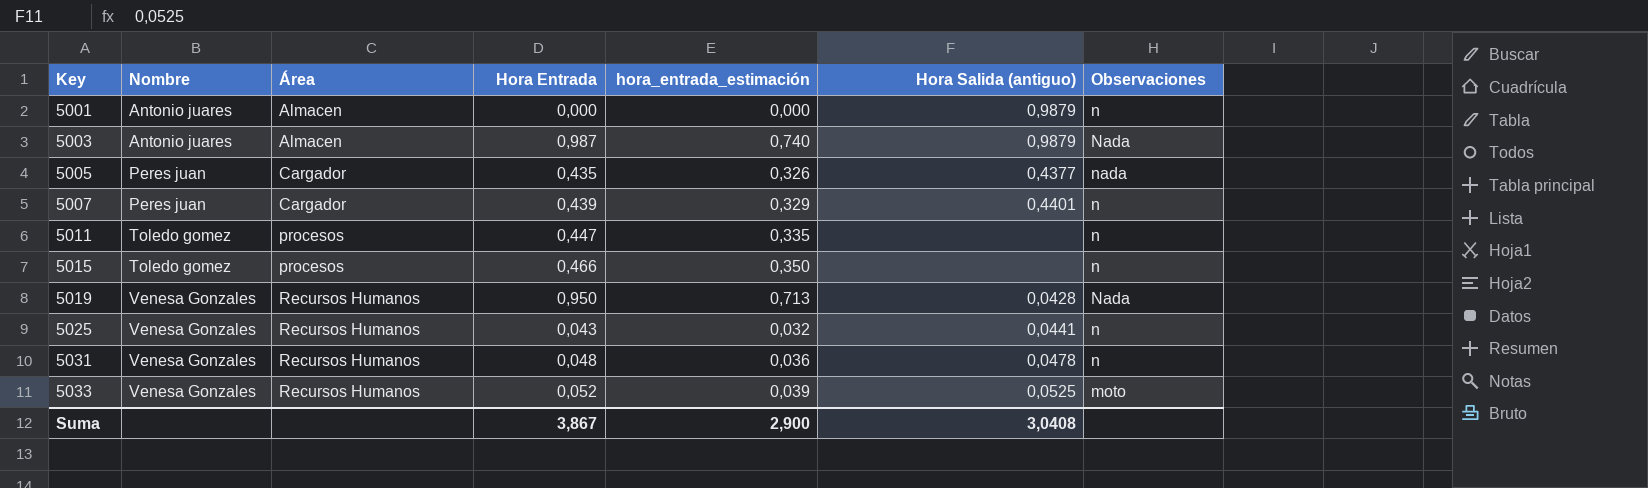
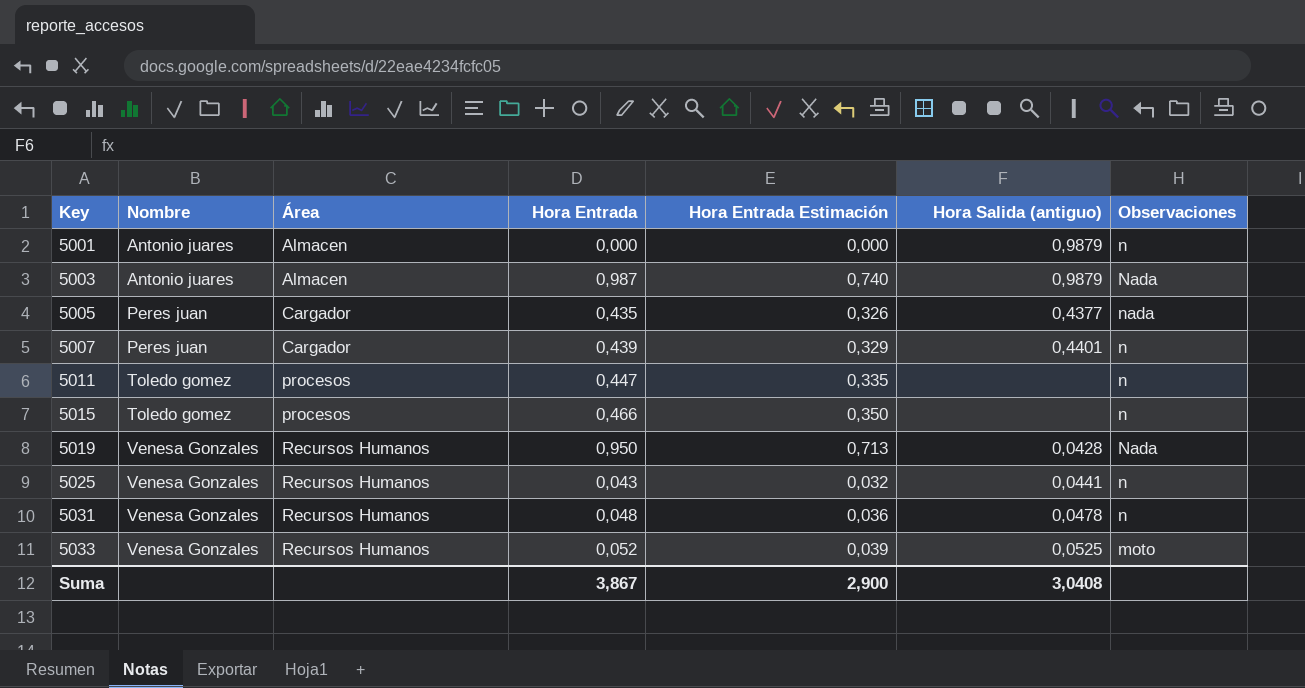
column name: hora_entrada_estimación -> Hora Entrada Estimación

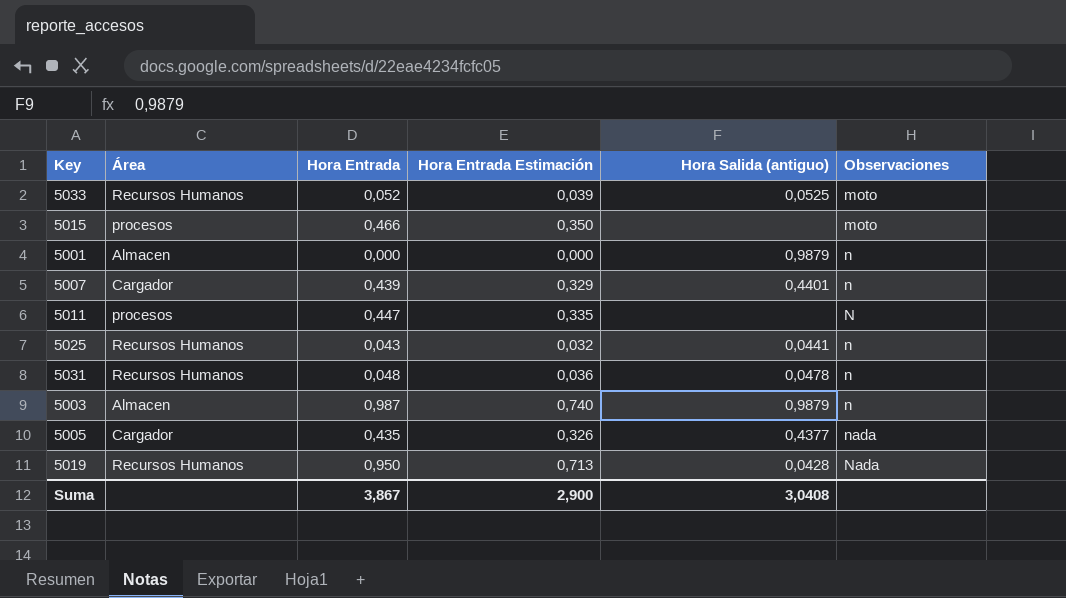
row order: Key ascending -> Observaciones ascending
column Nombre | position: 2 -> none
5015 | Observaciones: n -> moto
5011 | Observaciones: n -> N
5003 | Observaciones: Nada -> n

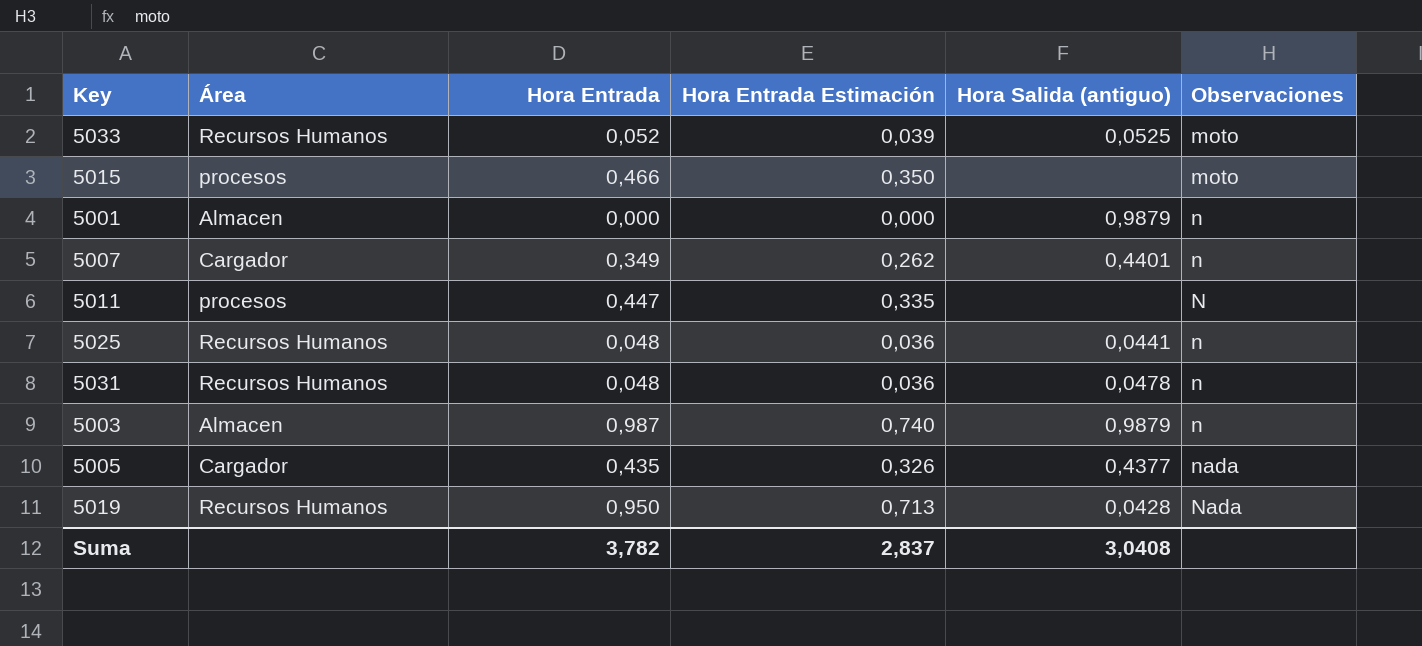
5007 | Hora Entrada: 0,439 -> 0,349
5007 | Hora Entrada Estimación: 0,329 -> 0,262
5025 | Hora Entrada: 0,043 -> 0,048
5025 | Hora Entrada Estimación: 0,032 -> 0,036
Suma | Hora Entrada: 3,867 -> 3,782
Suma | Hora Entrada Estimación: 2,900 -> 2,837

